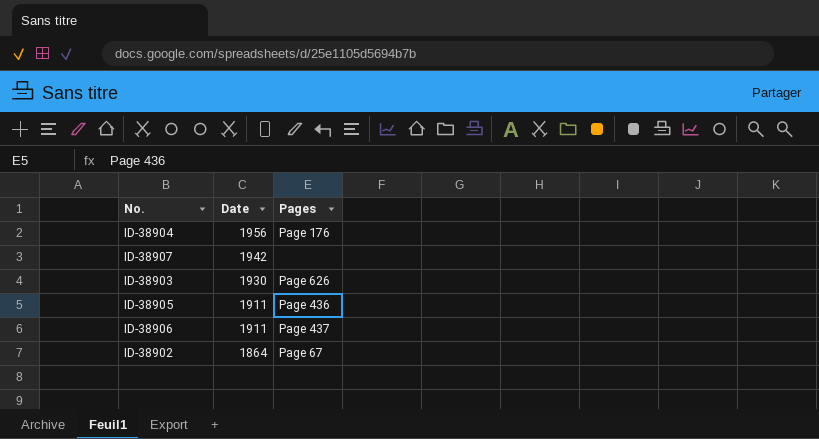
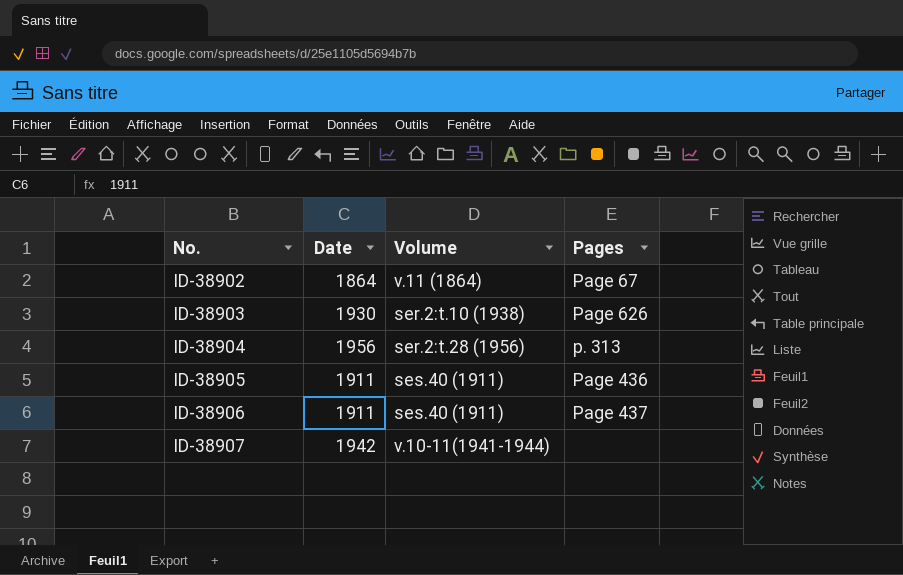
row order: Date descending -> No. ascending
column Volume | position: none -> 3
ID-38904 | Pages: Page 176 -> p. 313

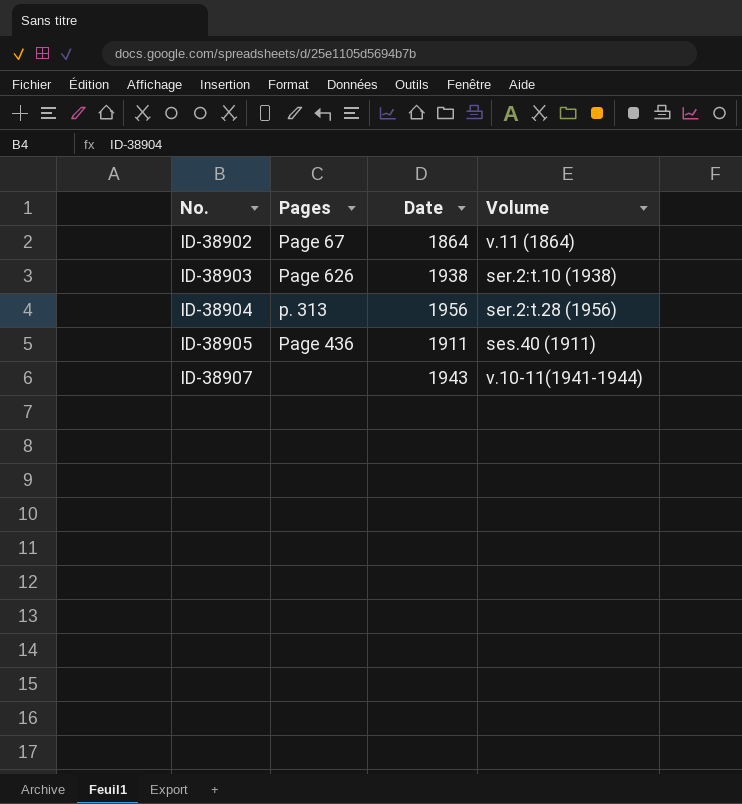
column Pages | position: 4 -> 2
row ID-38906: 1911 | ses.40 (1911) | Page 437 -> none
ID-38903 | Date: 1930 -> 1938
ID-38907 | Date: 1942 -> 1943

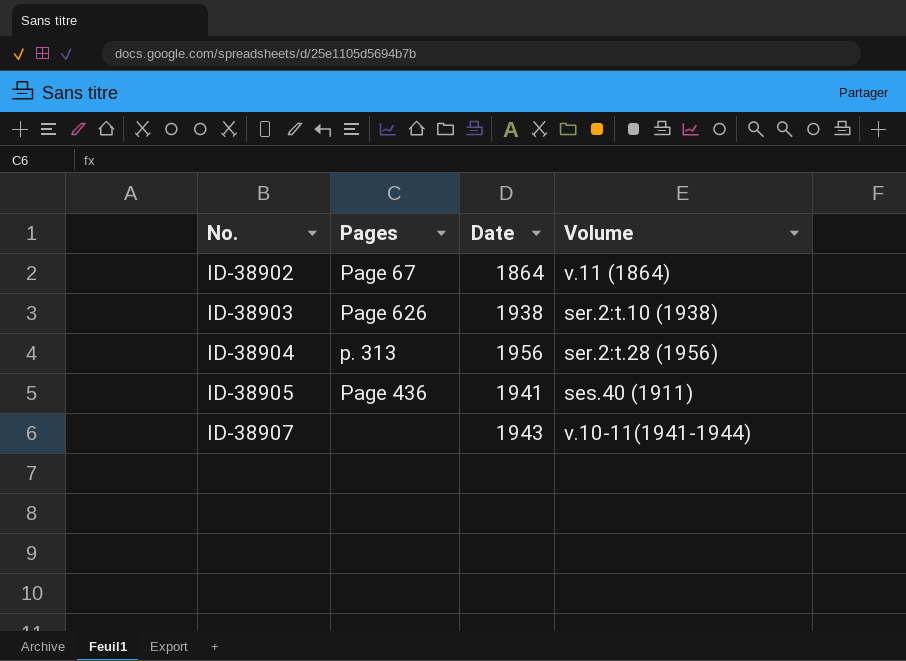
ID-38905 | Date: 1911 -> 1941

